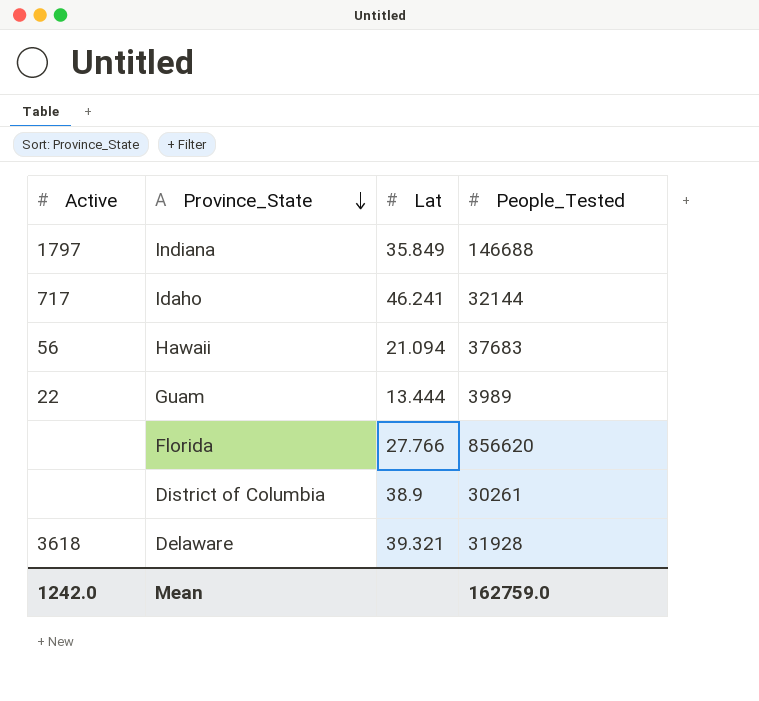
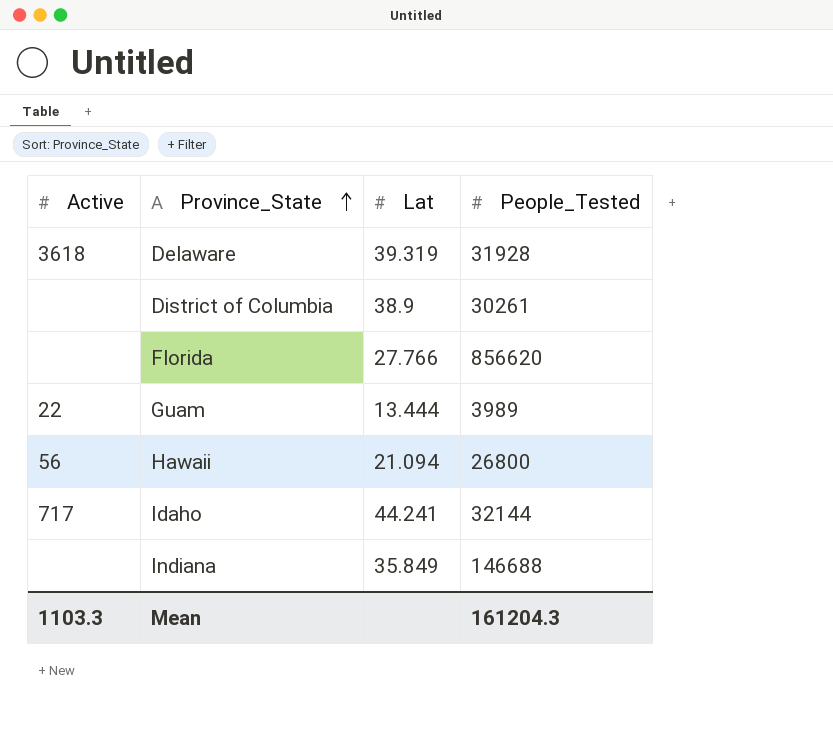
row order: Province_State descending -> Province_State ascending
Delaware | Lat: 39.321 -> 39.319
Hawaii | People_Tested: 37683 -> 26800
Idaho | Lat: 46.241 -> 44.241
Indiana | Active: 1797 -> none
Mean | Active: 1242.0 -> 1103.3
Mean | People_Tested: 162759.0 -> 161204.3

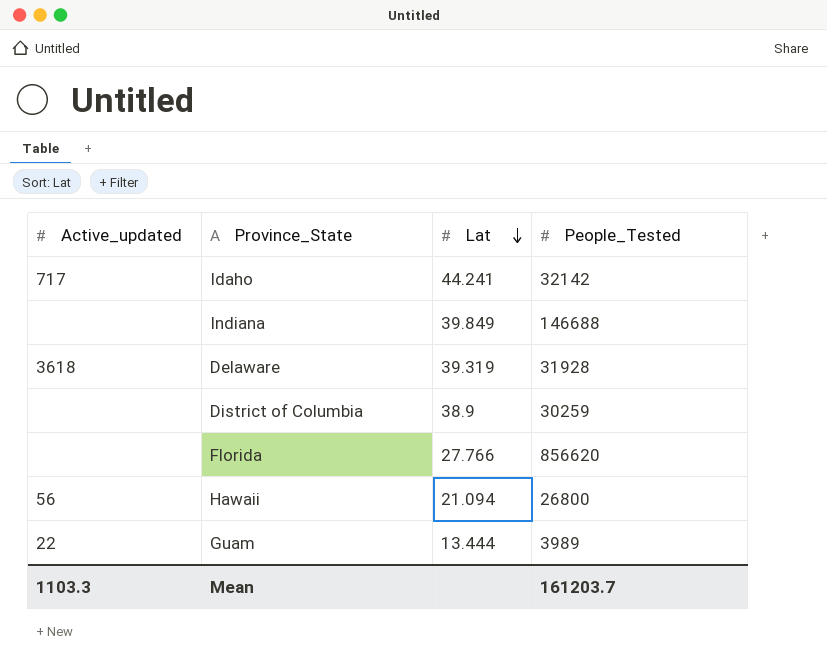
row order: Province_State ascending -> Lat descending
column name: Active -> Active_updated
Idaho | People_Tested: 32144 -> 32142
Indiana | Lat: 35.849 -> 39.849
District of Columbia | People_Tested: 30261 -> 30259
Mean | People_Tested: 161204.3 -> 161203.7

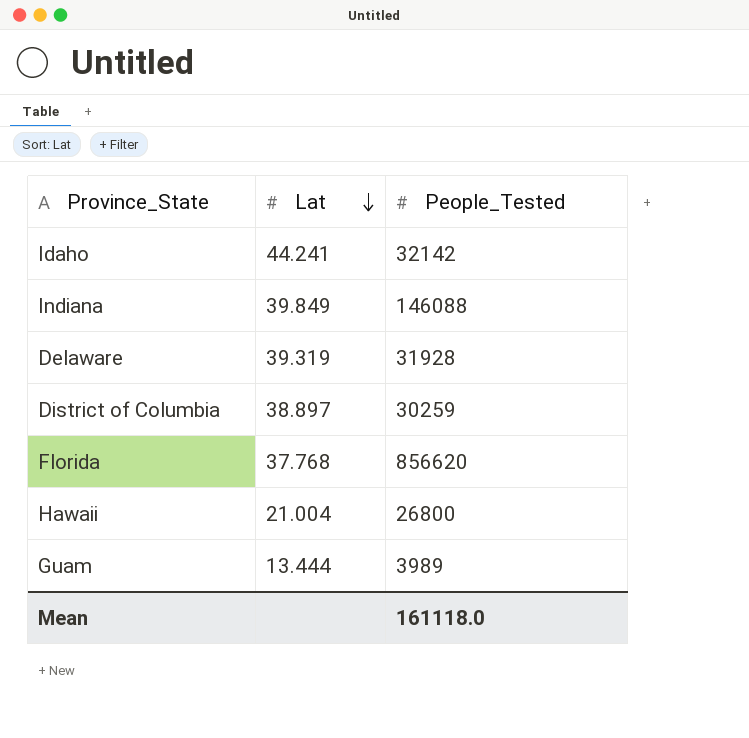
column Active_updated | position: 1 -> none
Indiana | People_Tested: 146688 -> 146088
District of Columbia | Lat: 38.9 -> 38.897
Florida | Lat: 27.766 -> 37.768
Hawaii | Lat: 21.094 -> 21.004
Mean | People_Tested: 161203.7 -> 161118.0

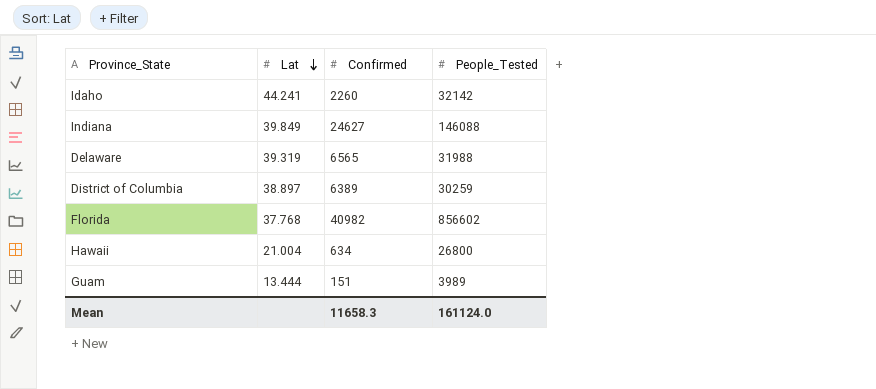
column Confirmed | position: none -> 3
Delaware | People_Tested: 31928 -> 31988
Florida | People_Tested: 856620 -> 856602
Mean | People_Tested: 161118.0 -> 161124.0

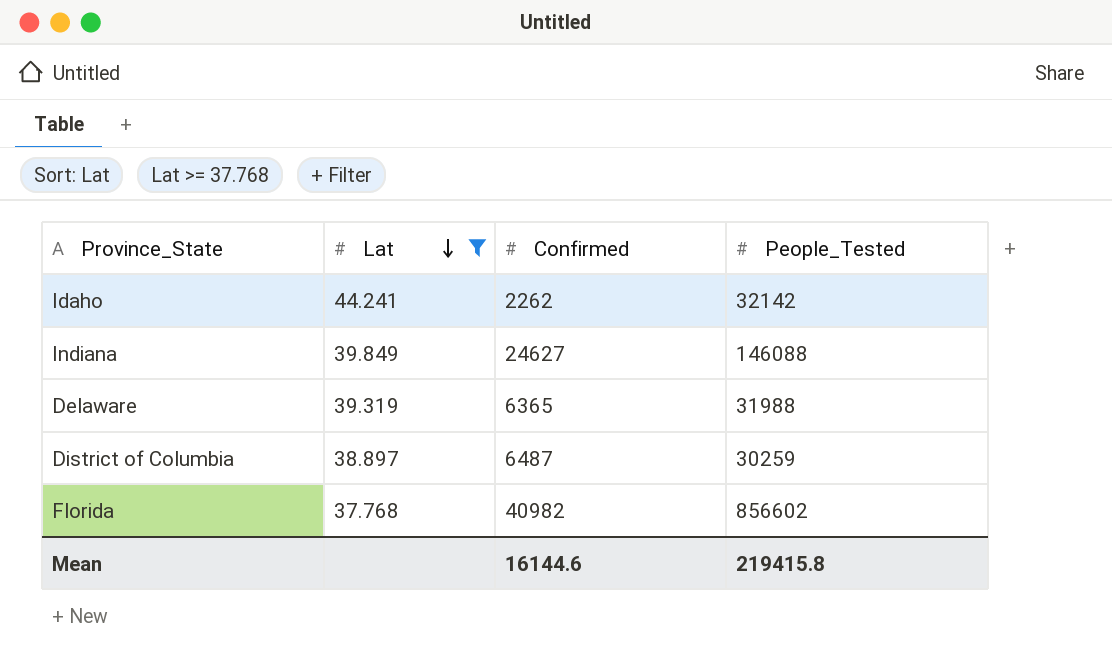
filter: none -> Lat >= 37.768
Idaho | Confirmed: 2260 -> 2262
Delaware | Confirmed: 6565 -> 6365
District of Columbia | Confirmed: 6389 -> 6487
Mean | Confirmed: 11658.3 -> 16144.6
Mean | People_Tested: 161124.0 -> 219415.8

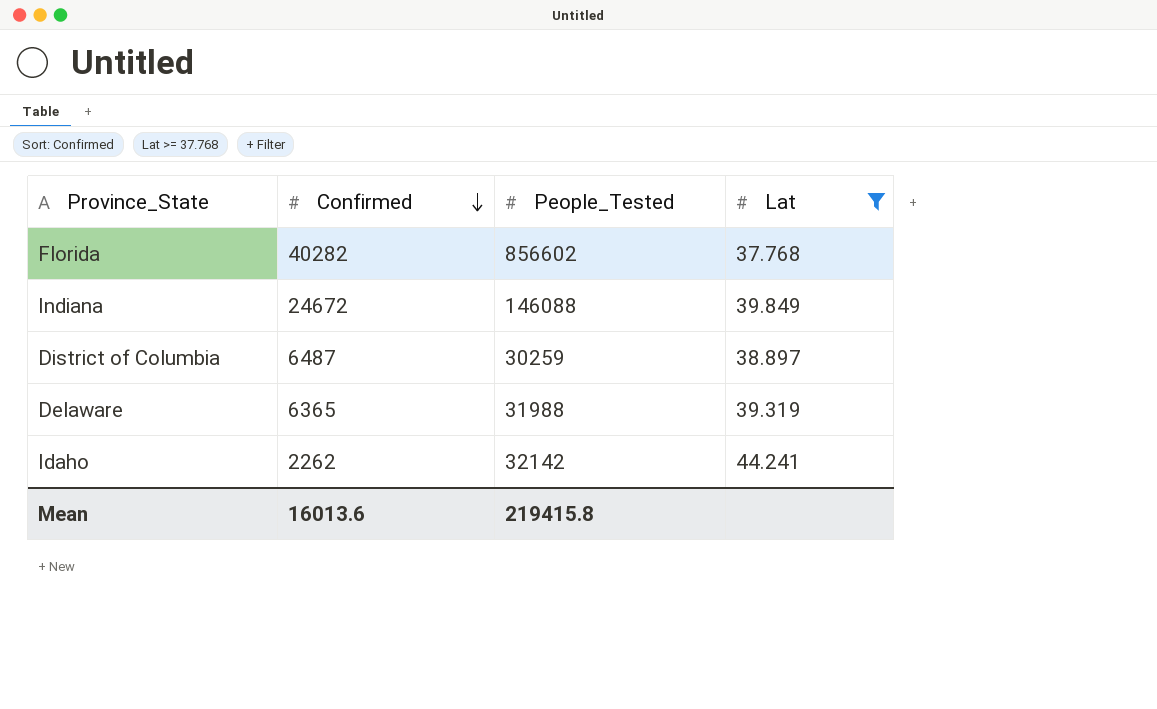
row order: Lat descending -> Confirmed descending
column Lat | position: 2 -> 4
Florida | Confirmed: 40982 -> 40282
Indiana | Confirmed: 24627 -> 24672
Mean | Confirmed: 16144.6 -> 16013.6

